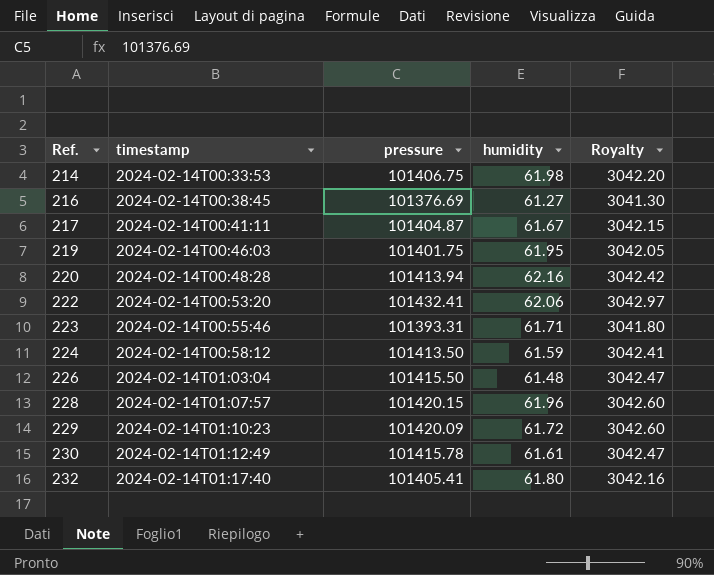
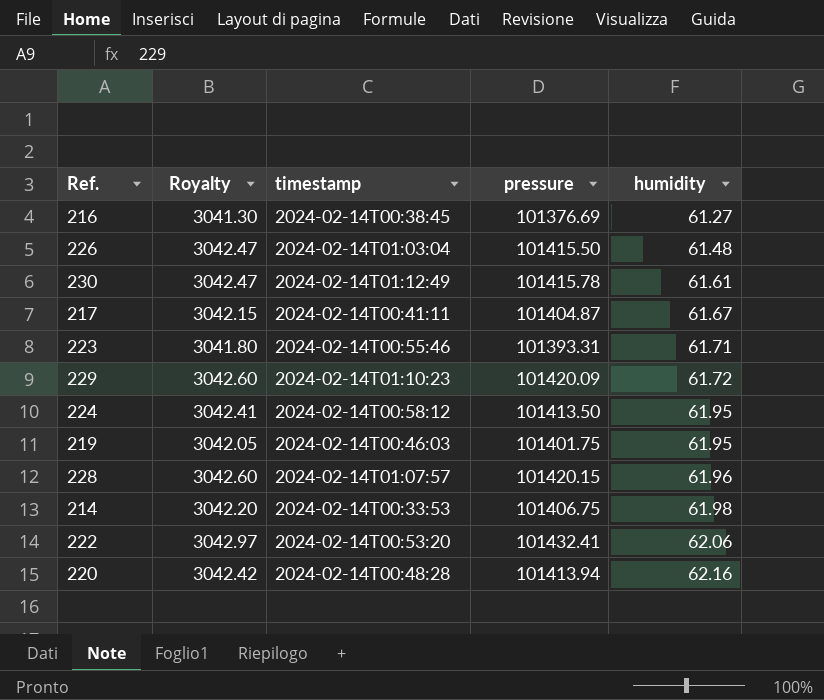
row order: Ref. ascending -> humidity ascending
column Royalty | position: 5 -> 2
row 232: 2024-02-14T01:17:40 | 101405.41 | 61.80 | 3042.16 -> none
224 | humidity: 61.59 -> 61.95

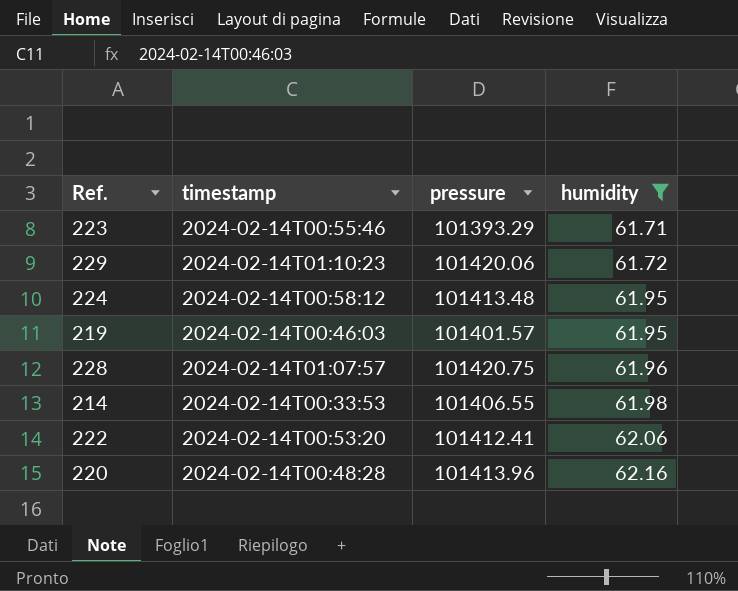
filter: none -> humidity >= 61.71
column Royalty | formula: [pressure] * 0.03 -> none
223 | pressure: 101393.31 -> 101393.29
229 | pressure: 101420.09 -> 101420.06
224 | pressure: 101413.50 -> 101413.48
219 | pressure: 101401.75 -> 101401.57
228 | pressure: 101420.15 -> 101420.75
214 | pressure: 101406.75 -> 101406.55
222 | pressure: 101432.41 -> 101412.41
220 | pressure: 101413.94 -> 101413.96

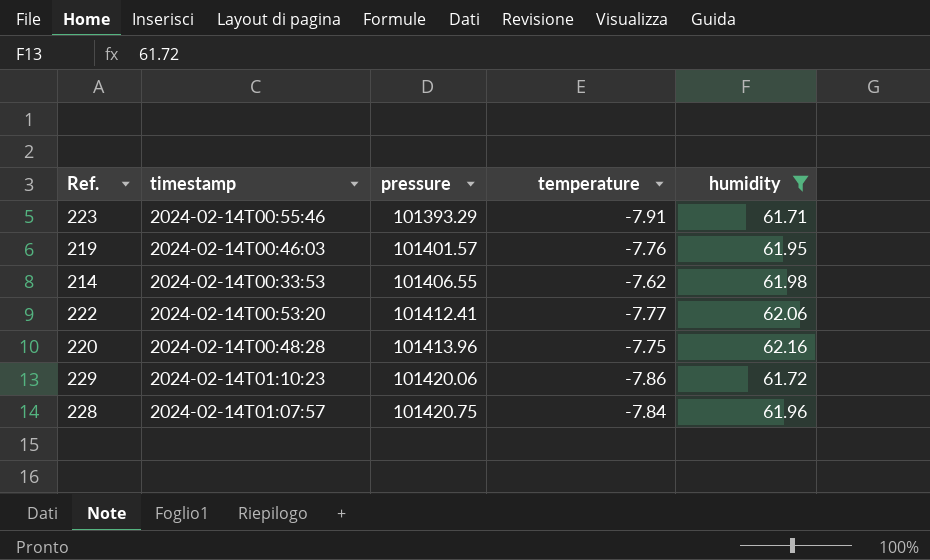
row order: humidity ascending -> pressure ascending
column temperature | position: none -> 4
row 224: 2024-02-14T00:58:12 | 101413.48 | 61.95 -> none

